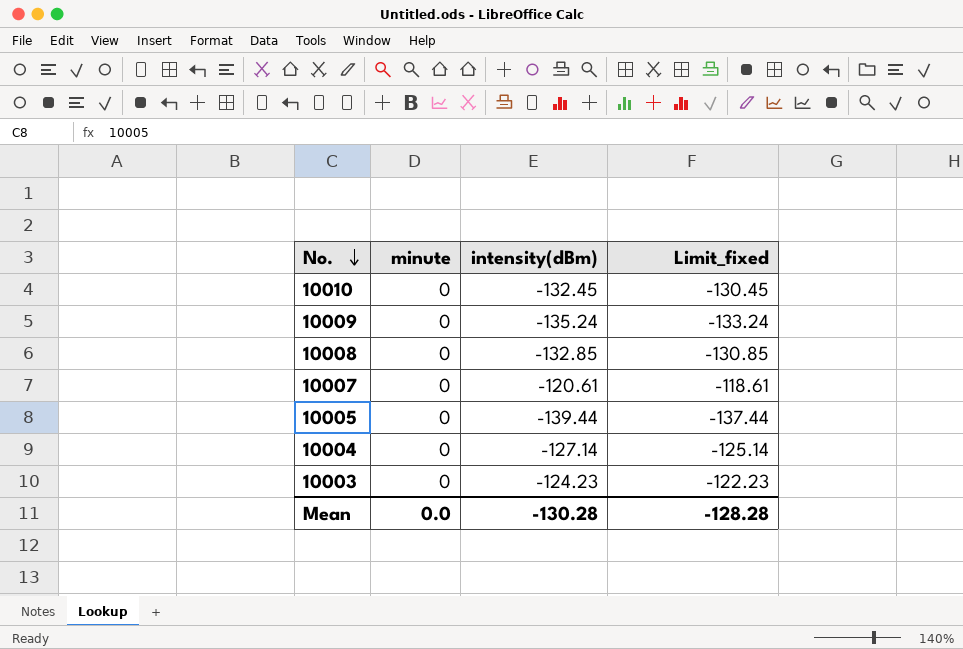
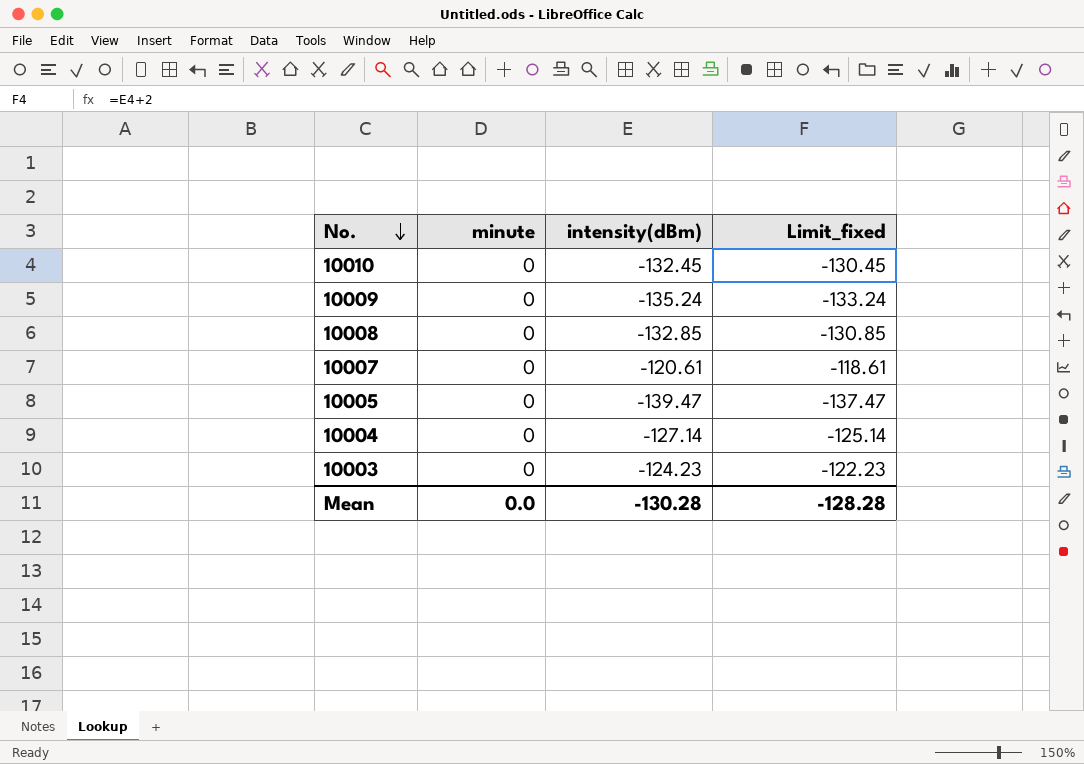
10005 | intensity(dBm): -139.44 -> -139.47
10005 | Limit_fixed: -137.44 -> -137.47

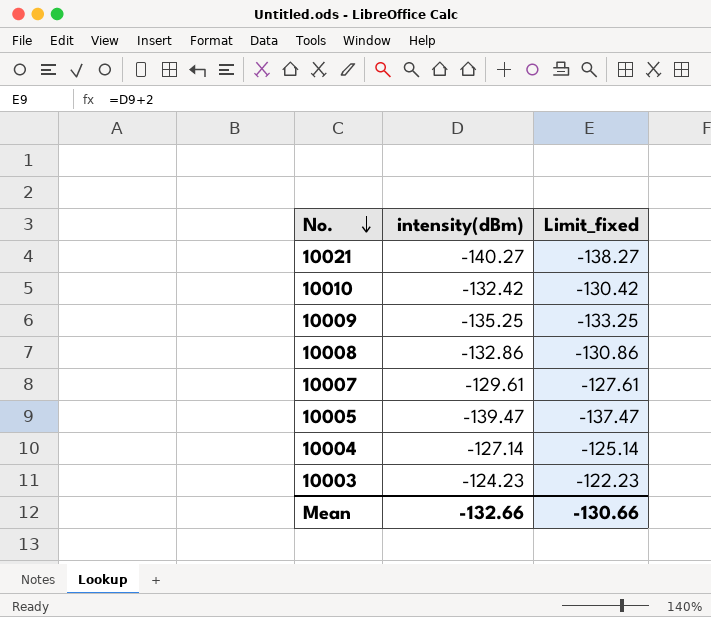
column minute | position: 2 -> none
row 10021: none -> -140.27 | -138.27
10010 | intensity(dBm): -132.45 -> -132.42
10010 | Limit_fixed: -130.45 -> -130.42
10009 | intensity(dBm): -135.24 -> -135.25
10009 | Limit_fixed: -133.24 -> -133.25
10008 | intensity(dBm): -132.85 -> -132.86
10008 | Limit_fixed: -130.85 -> -130.86
10007 | intensity(dBm): -120.61 -> -129.61
10007 | Limit_fixed: -118.61 -> -127.61
Mean | intensity(dBm): -130.28 -> -132.66
Mean | Limit_fixed: -128.28 -> -130.66

